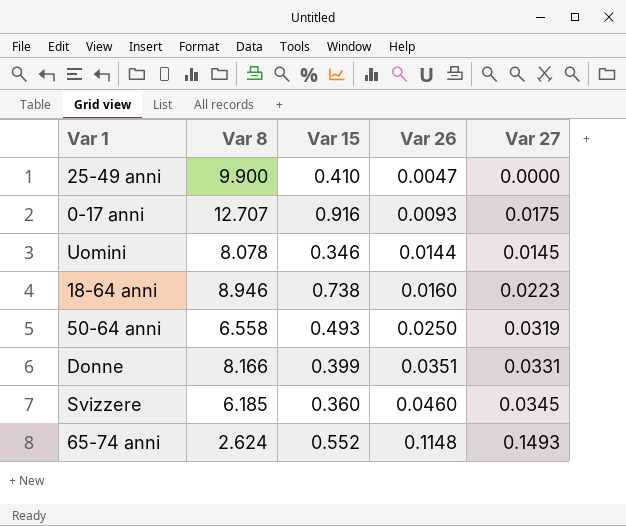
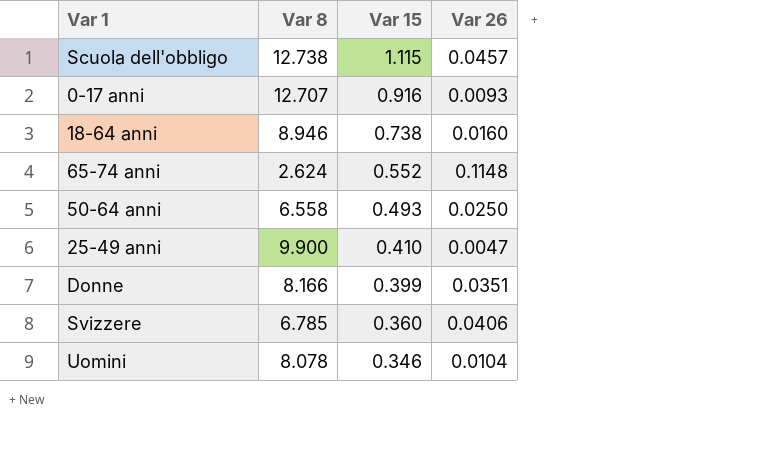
row order: Var 26 ascending -> Var 15 descending
column Var 27 | position: 5 -> none
row Scuola dell'obbligo: none -> 12.738 | 1.115 | 0.0457
Svizzere | Var 8: 6.185 -> 6.785
Svizzere | Var 26: 0.0460 -> 0.0406
Uomini | Var 26: 0.0144 -> 0.0104

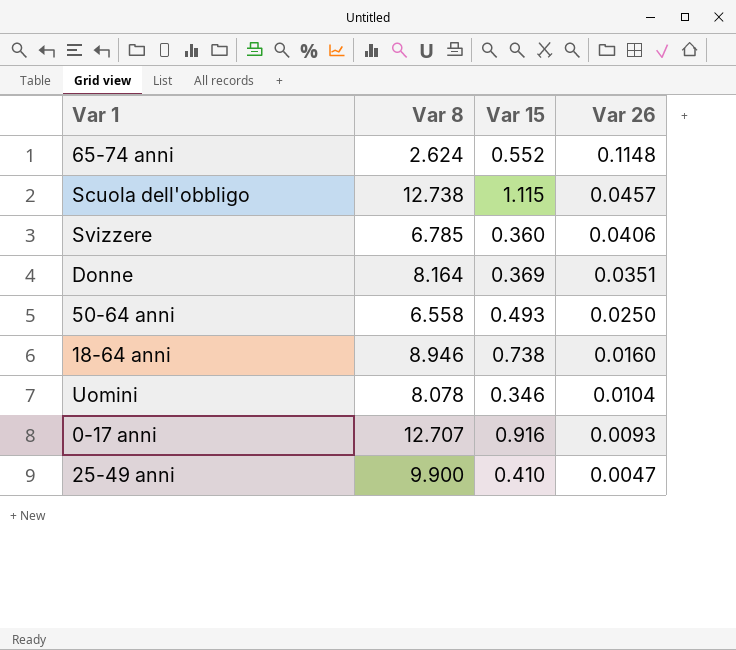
row order: Var 15 descending -> Var 26 descending
Donne | Var 8: 8.166 -> 8.164
Donne | Var 15: 0.399 -> 0.369

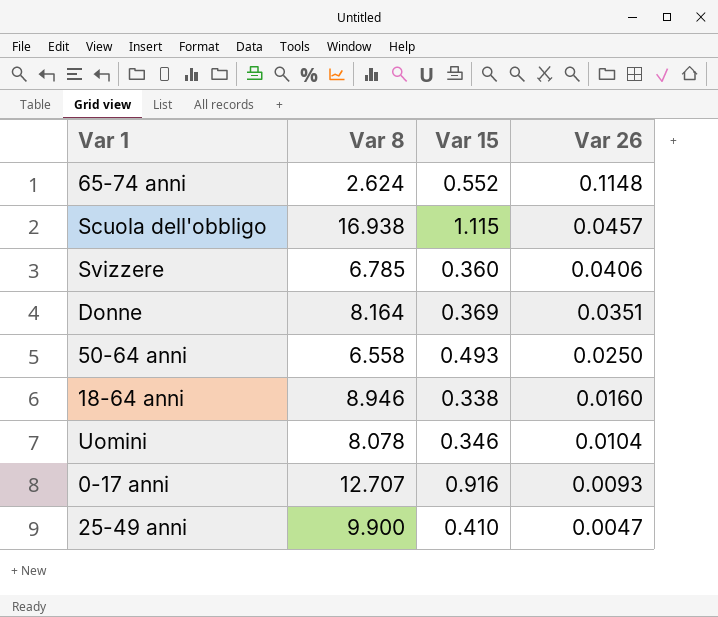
Scuola dell'obbligo | Var 8: 12.738 -> 16.938
18-64 anni | Var 15: 0.738 -> 0.338

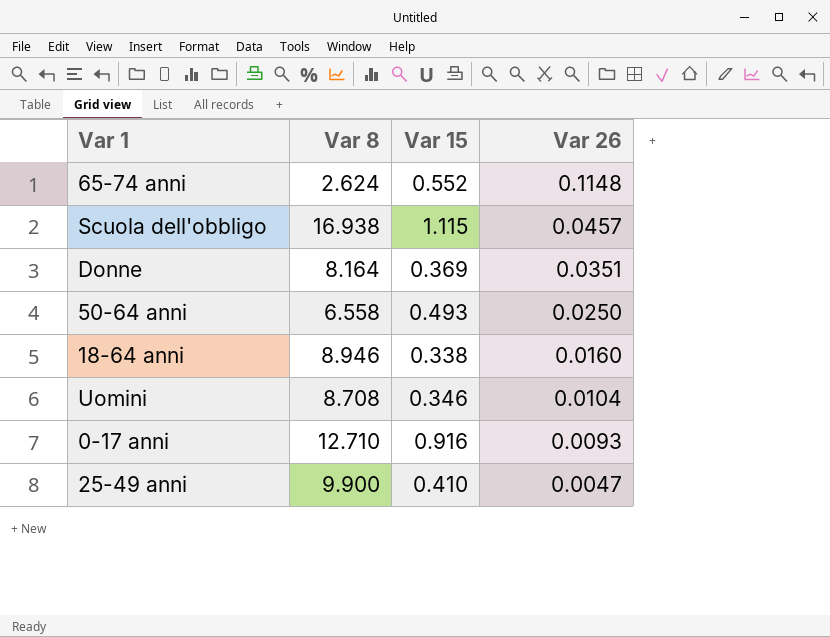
row Svizzere: 6.785 | 0.360 | 0.0406 -> none
Uomini | Var 8: 8.078 -> 8.708
0-17 anni | Var 8: 12.707 -> 12.710

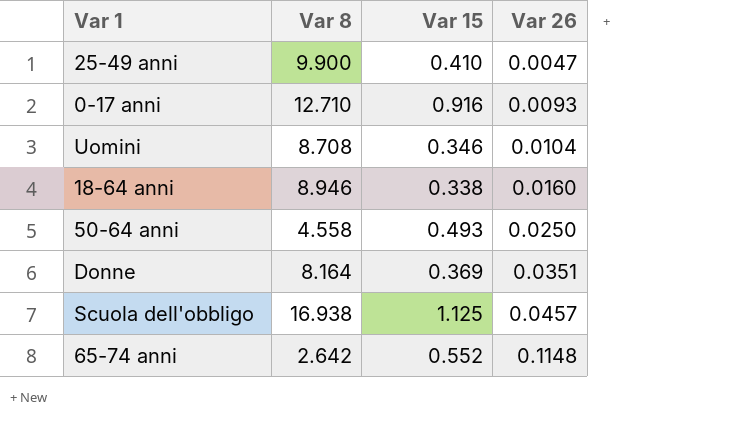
row order: Var 26 descending -> Var 26 ascending
50-64 anni | Var 8: 6.558 -> 4.558
Scuola dell'obbligo | Var 15: 1.115 -> 1.125
65-74 anni | Var 8: 2.624 -> 2.642

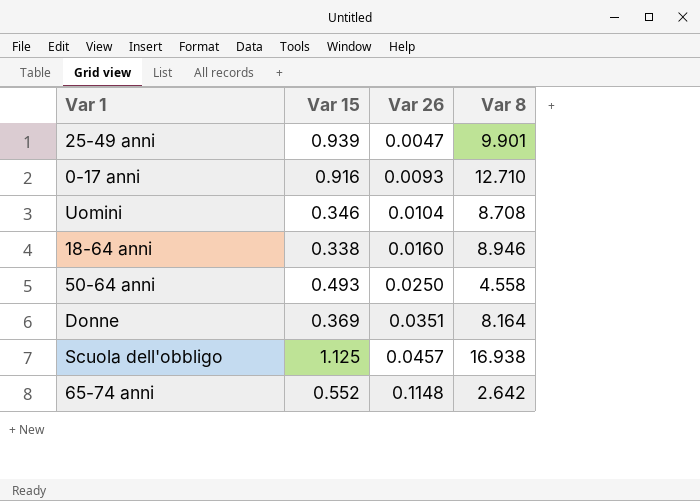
column Var 8 | position: 2 -> 4
25-49 anni | Var 15: 0.410 -> 0.939
25-49 anni | Var 8: 9.900 -> 9.901

